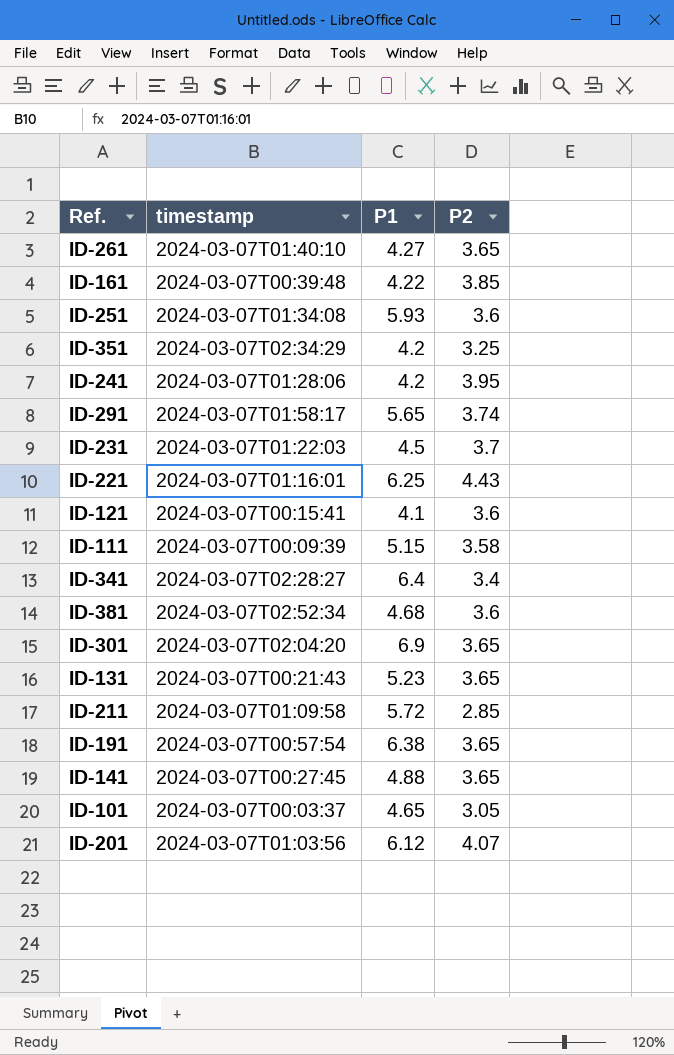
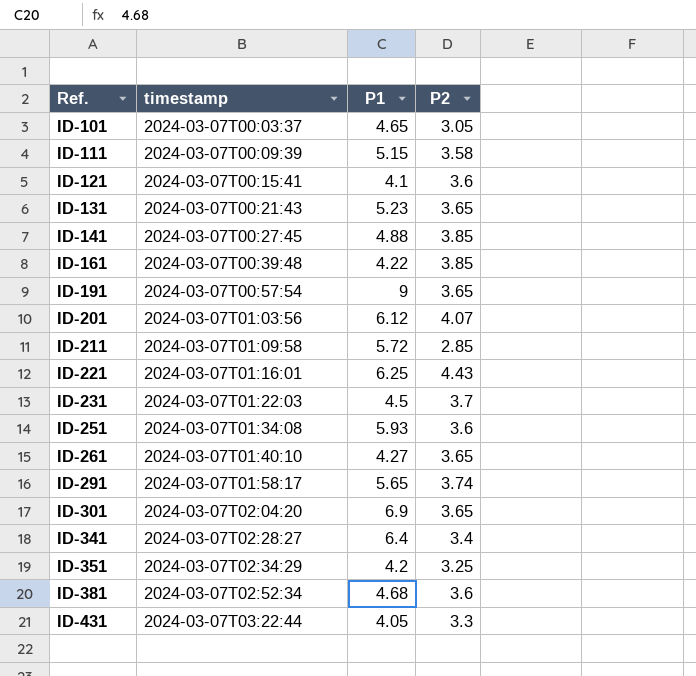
row order: none -> Ref. ascending
row ID-241: 2024-03-07T01:28:06 | 4.2 | 3.95 -> none
ID-141 | P2: 3.65 -> 3.85
ID-191 | P1: 6.38 -> 9
row ID-431: none -> 2024-03-07T03:22:44 | 4.05 | 3.3

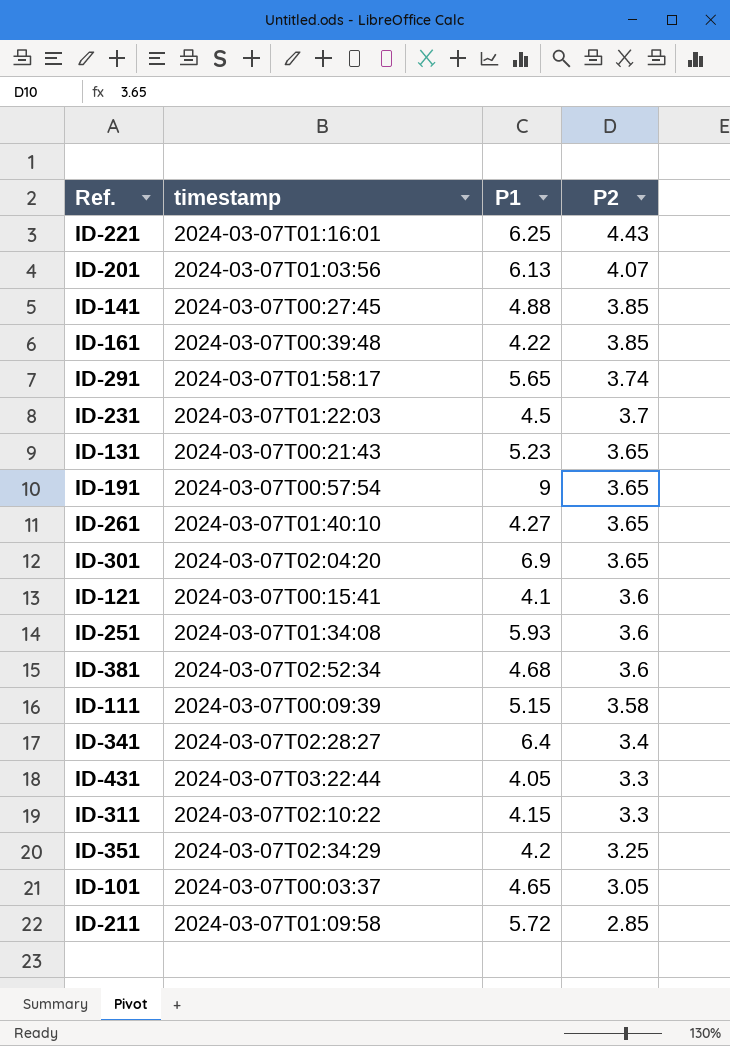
row order: Ref. ascending -> P2 descending
ID-201 | P1: 6.12 -> 6.13
row ID-311: none -> 2024-03-07T02:10:22 | 4.15 | 3.3

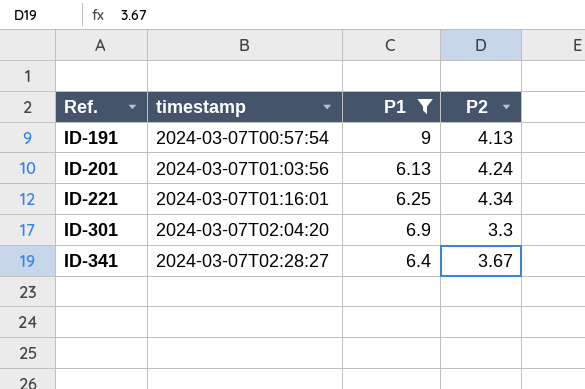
filter: none -> P1 >= 6.13
row order: P2 descending -> Ref. ascending
ID-191 | P2: 3.65 -> 4.13
ID-201 | P2: 4.07 -> 4.24
ID-221 | P2: 4.43 -> 4.34
ID-301 | P2: 3.65 -> 3.3
ID-341 | P2: 3.4 -> 3.67

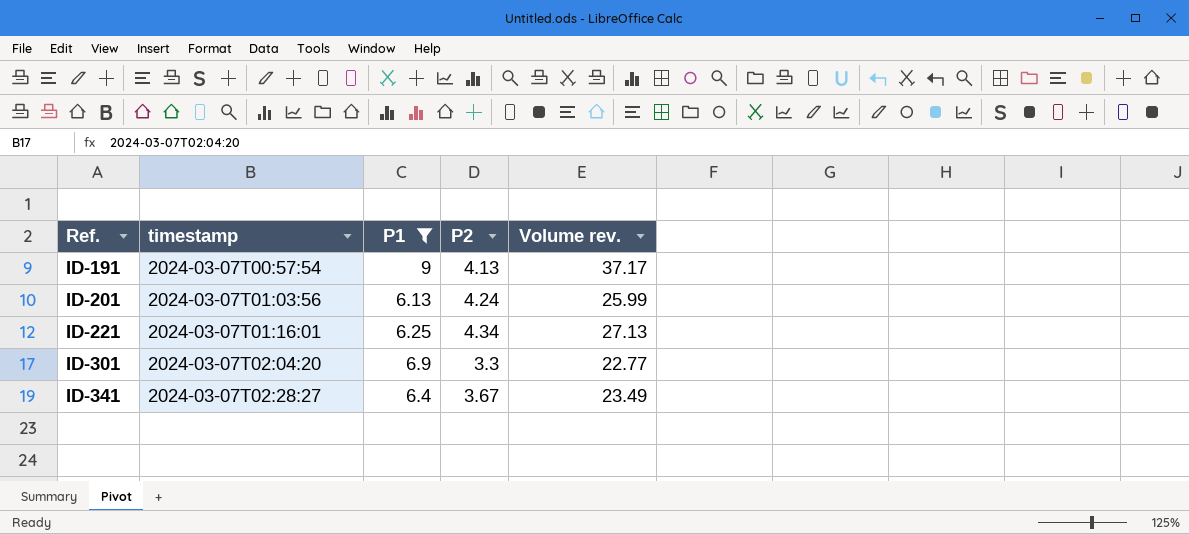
column Volume rev. | formula: none -> [P1] * [P2]

